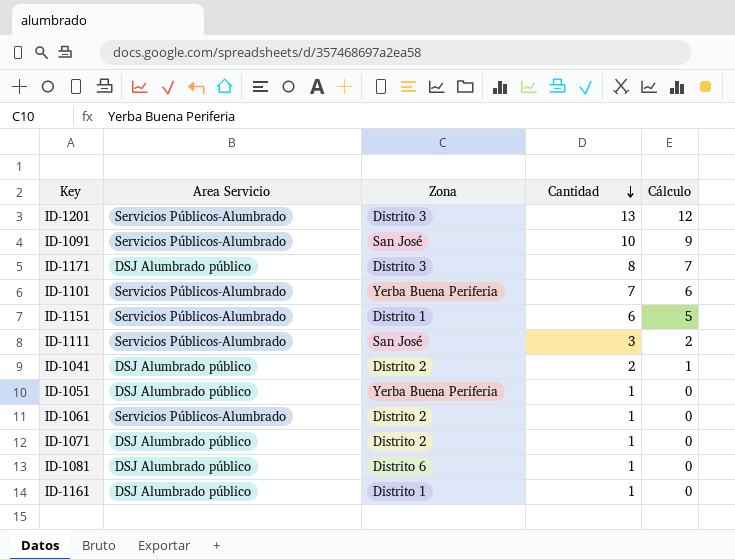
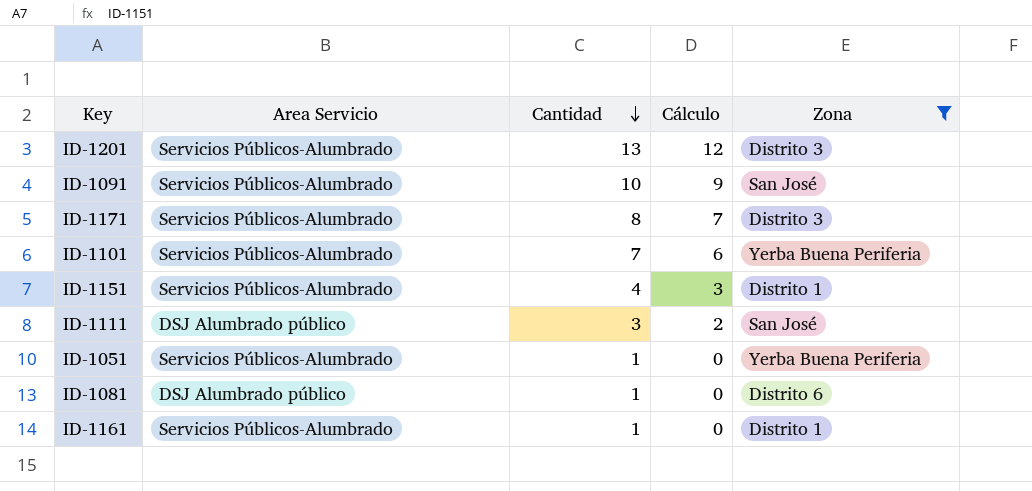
filter: none -> Zona != Distrito 2
column Zona | position: 3 -> 5
ID-1171 | Area Servicio: DSJ Alumbrado público -> Servicios Públicos-Alumbrado
ID-1151 | Cantidad: 6 -> 4
ID-1151 | Cálculo: 5 -> 3
ID-1111 | Area Servicio: Servicios Públicos-Alumbrado -> DSJ Alumbrado público
ID-1051 | Area Servicio: DSJ Alumbrado público -> Servicios Públicos-Alumbrado
ID-1161 | Area Servicio: DSJ Alumbrado público -> Servicios Públicos-Alumbrado

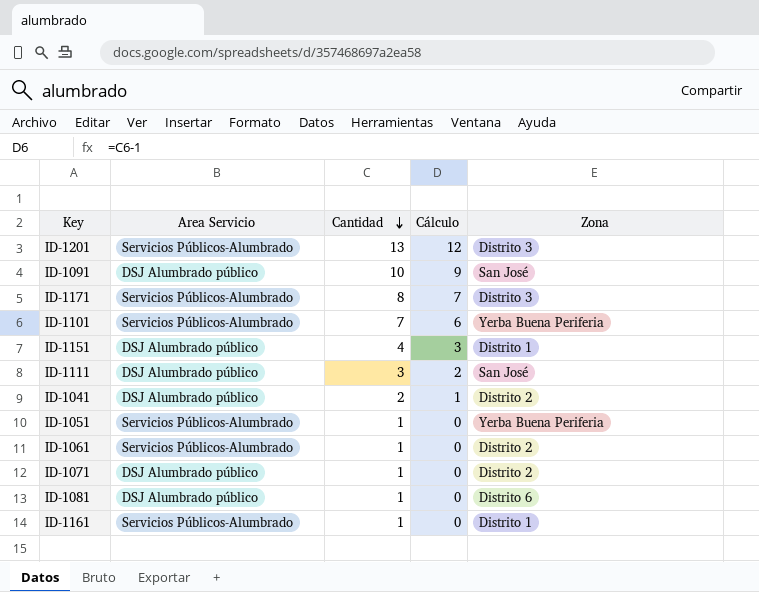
filter: Zona != Distrito 2 -> none
ID-1091 | Area Servicio: Servicios Públicos-Alumbrado -> DSJ Alumbrado público
ID-1151 | Area Servicio: Servicios Públicos-Alumbrado -> DSJ Alumbrado público

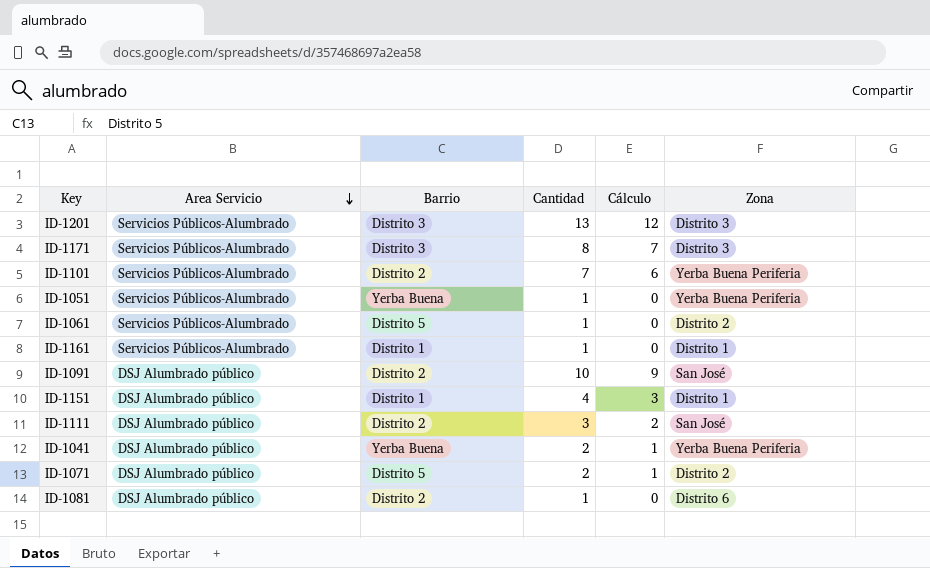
row order: Cantidad descending -> Area Servicio descending
column Barrio | position: none -> 3
ID-1041 | Zona: Distrito 2 -> Yerba Buena Periferia
ID-1071 | Cantidad: 1 -> 2
ID-1071 | Cálculo: 0 -> 1

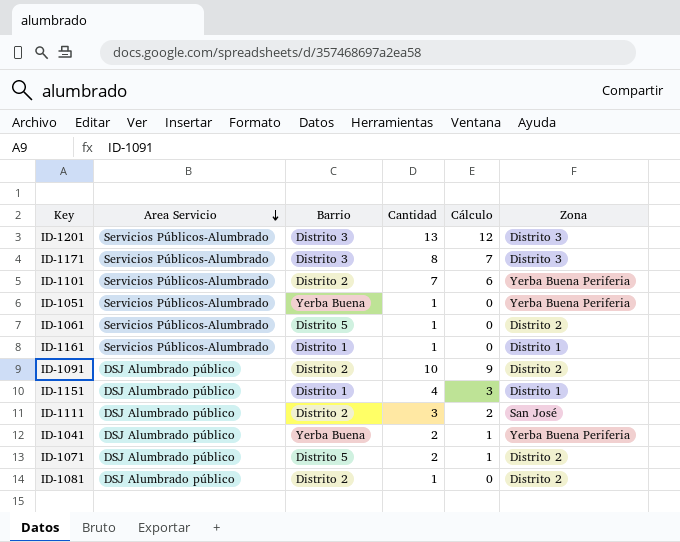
ID-1091 | Zona: San José -> Distrito 2
ID-1081 | Zona: Distrito 6 -> Distrito 2

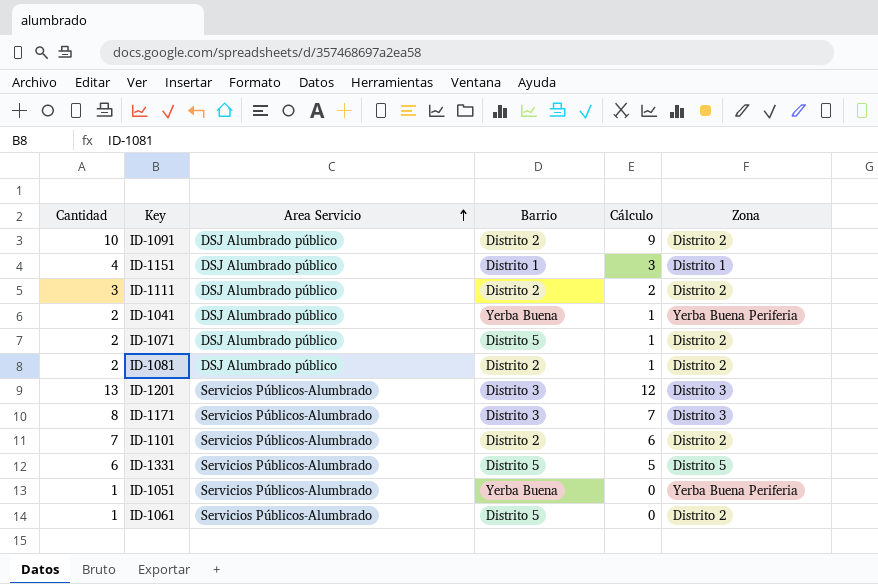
row order: Area Servicio descending -> Area Servicio ascending
column Cantidad | position: 4 -> 1
row ID-1161: Servicios Públicos-Alumbrado | Distrito 1 | 1 | 0 | Distrito 1 -> none
ID-1111 | Zona: San José -> Distrito 2
ID-1081 | Cantidad: 1 -> 2
ID-1081 | Cálculo: 0 -> 1
ID-1101 | Zona: Yerba Buena Periferia -> Distrito 2
row ID-1331: none -> 6 | Servicios Públicos-Alumbrado | Distrito 5 | 5 | Distrito 5

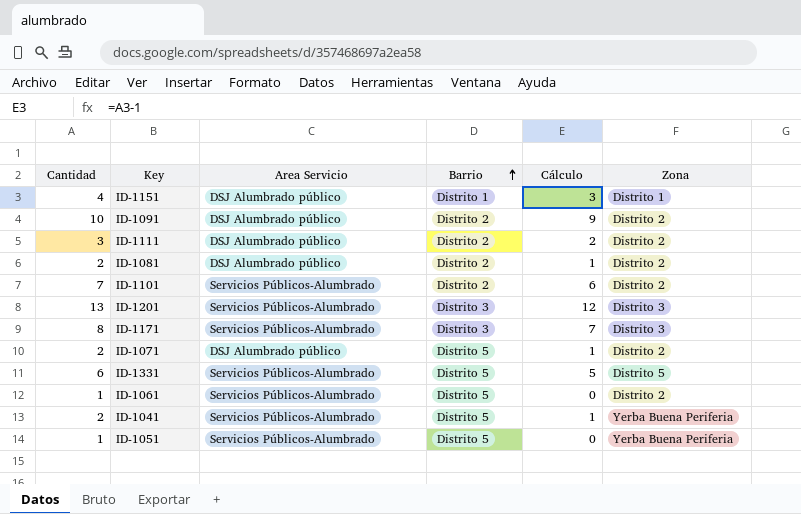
row order: Area Servicio ascending -> Barrio ascending
ID-1041 | Area Servicio: DSJ Alumbrado público -> Servicios Públicos-Alumbrado
ID-1041 | Barrio: Yerba Buena -> Distrito 5
ID-1051 | Barrio: Yerba Buena -> Distrito 5

